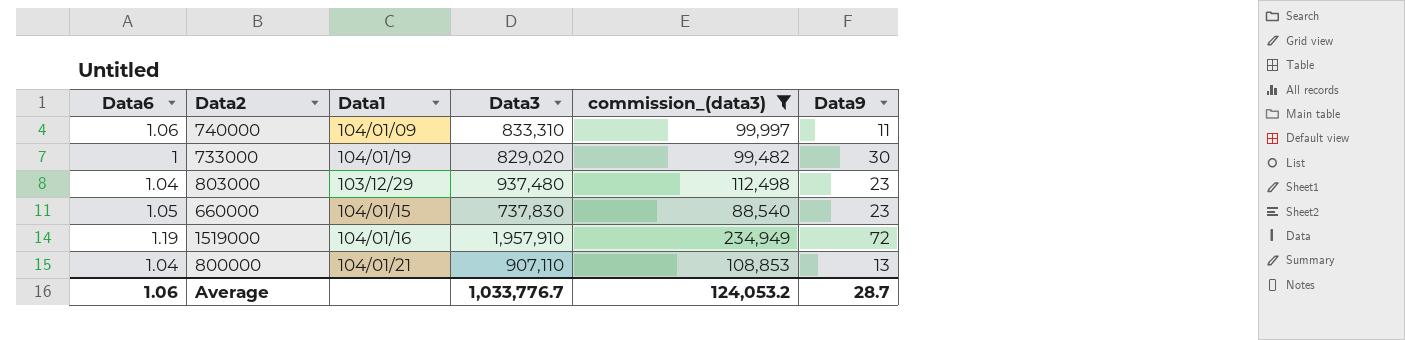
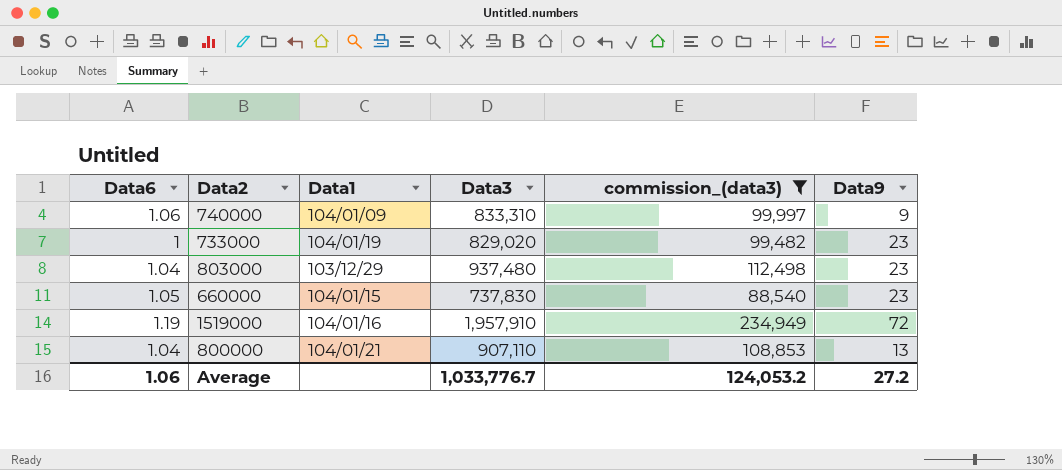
740000 | Data9: 11 -> 9
733000 | Data9: 30 -> 23
Average | Data9: 28.7 -> 27.2

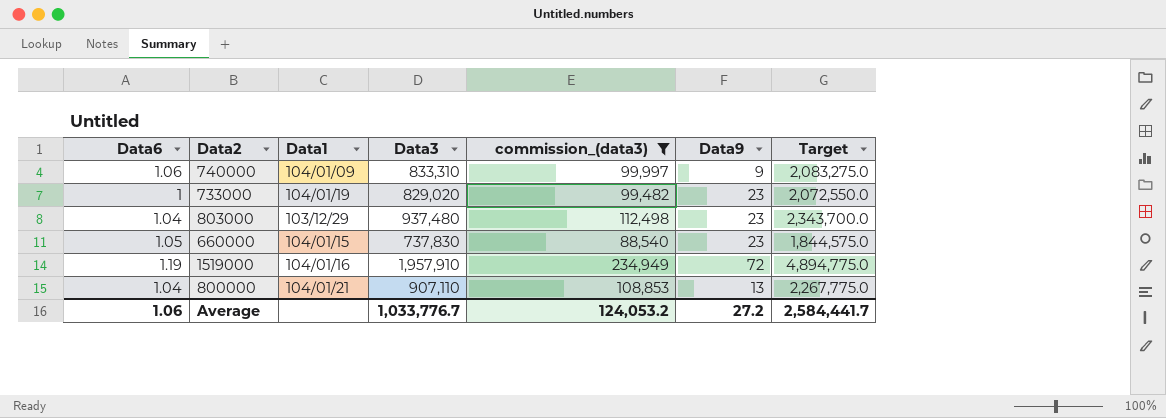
column Target | formula: none -> [Data3] * 2.5

